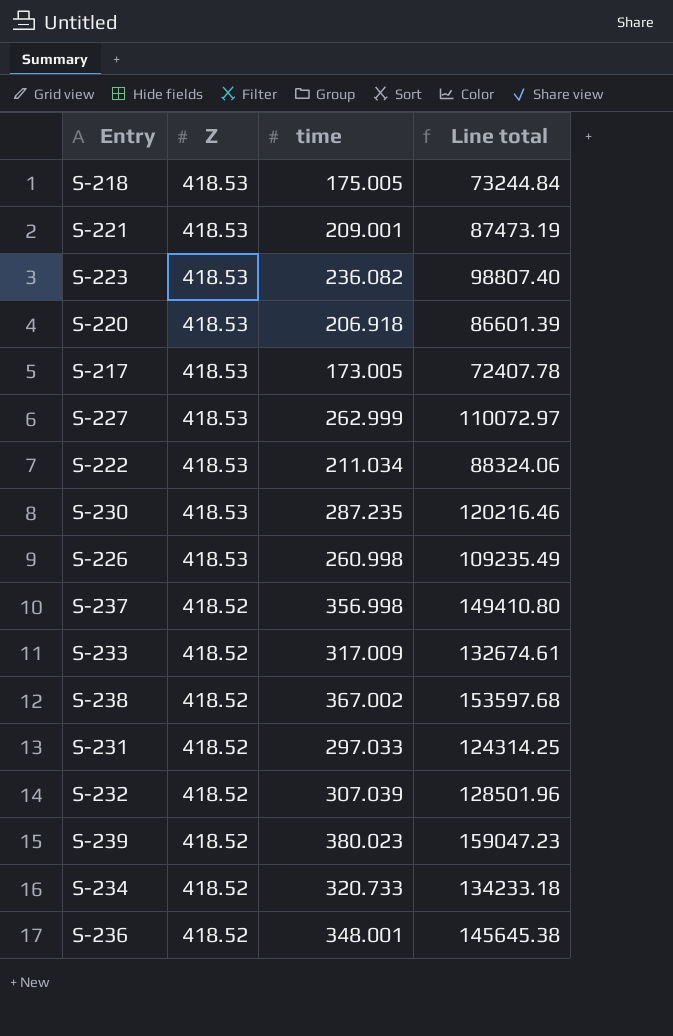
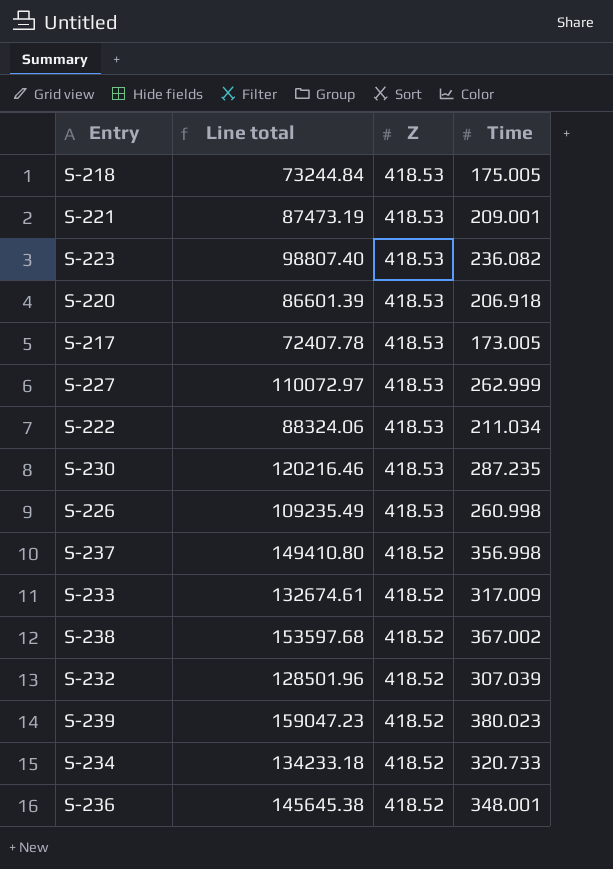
column Line total | position: 4 -> 2
column name: time -> Time
row S-231: 418.52 | 297.033 | 124314.25 -> none

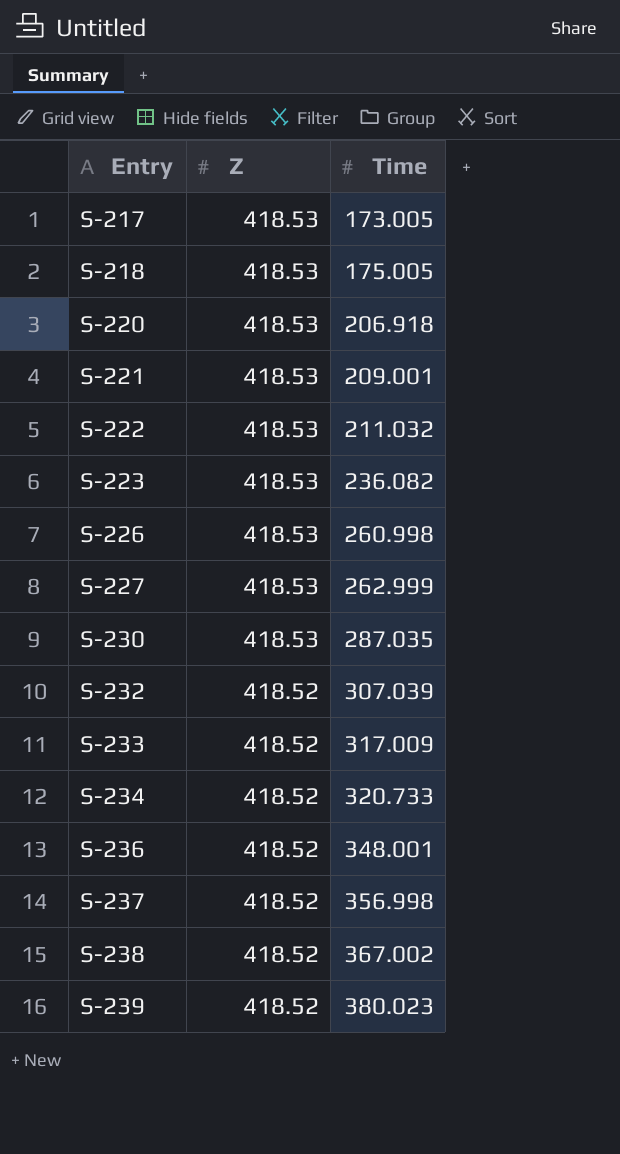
row order: Z descending -> Entry ascending
column Line total | formula: [Z] * [Time] -> none
S-222 | Time: 211.034 -> 211.032
S-230 | Time: 287.235 -> 287.035

